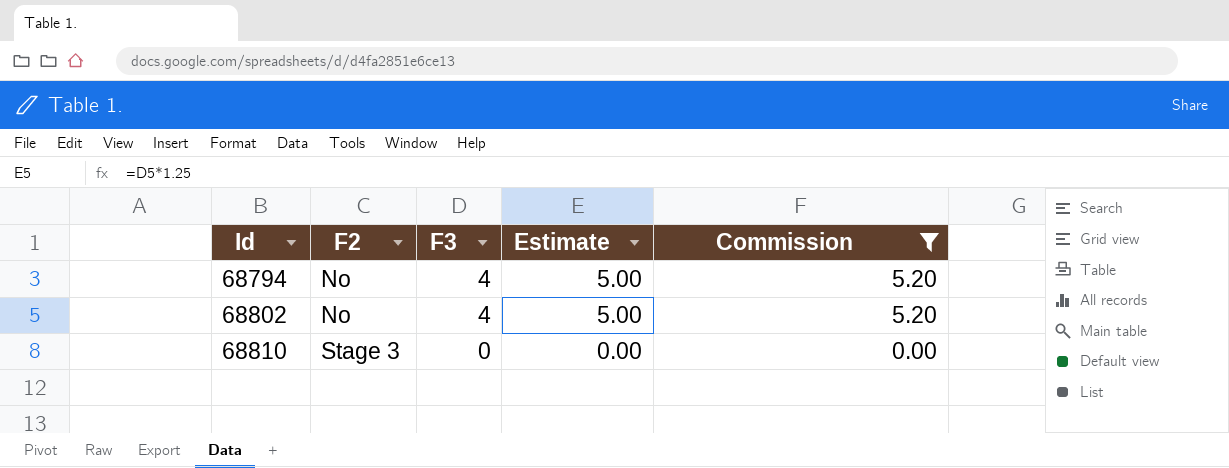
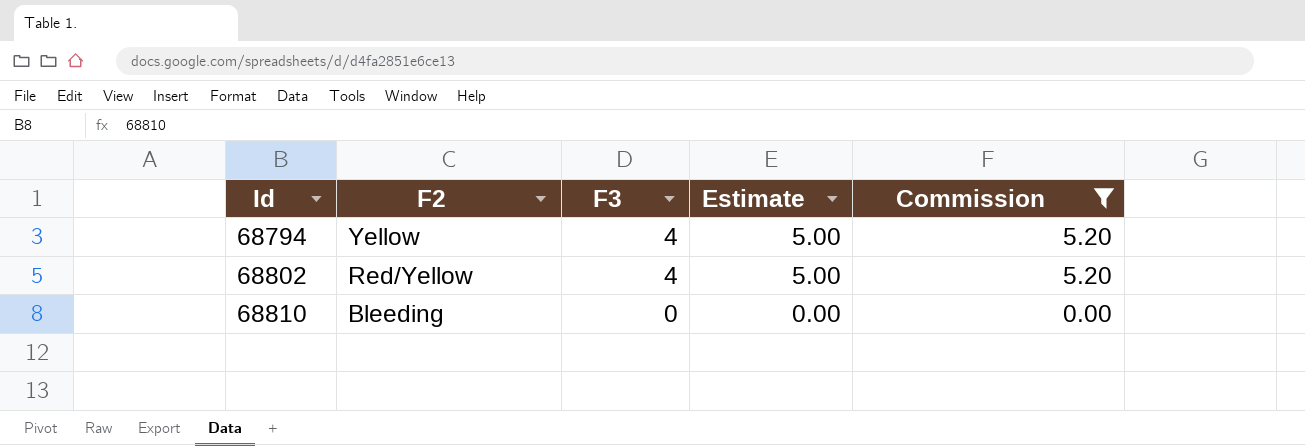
68794 | F2: No -> Yellow
68802 | F2: No -> Red/Yellow
68810 | F2: Stage 3 -> Bleeding

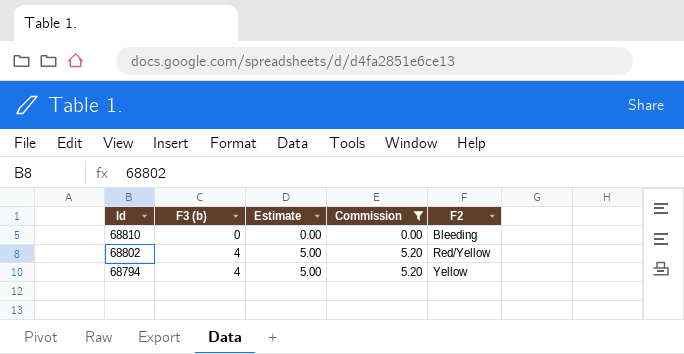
row order: Id ascending -> Id descending
column name: F3 -> F3 (b)
column F2 | position: 2 -> 5

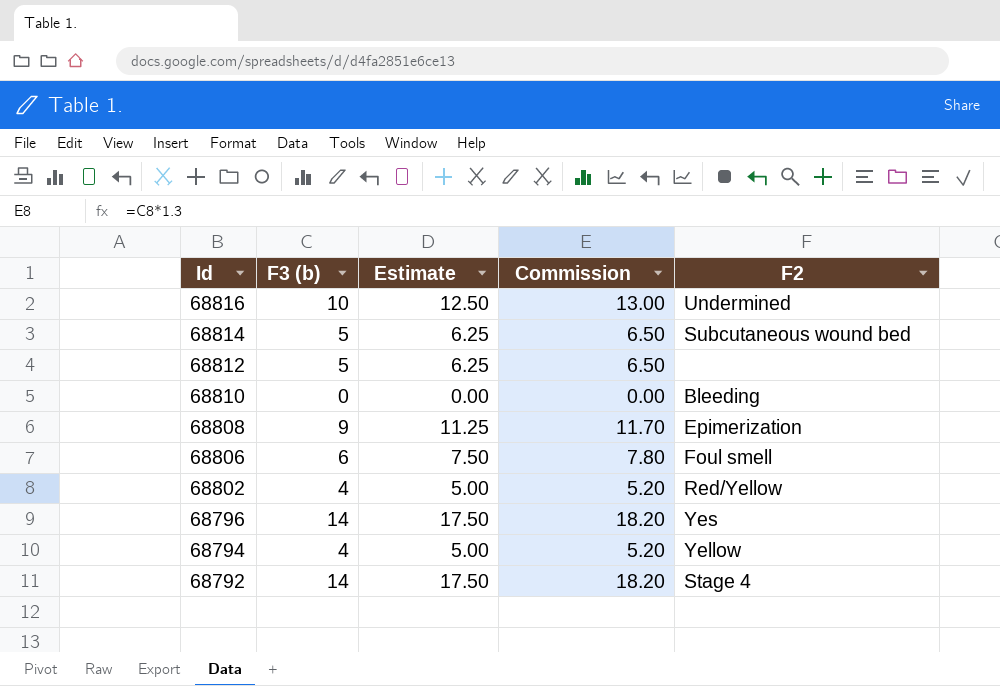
filter: Commission <= 5.20 -> none

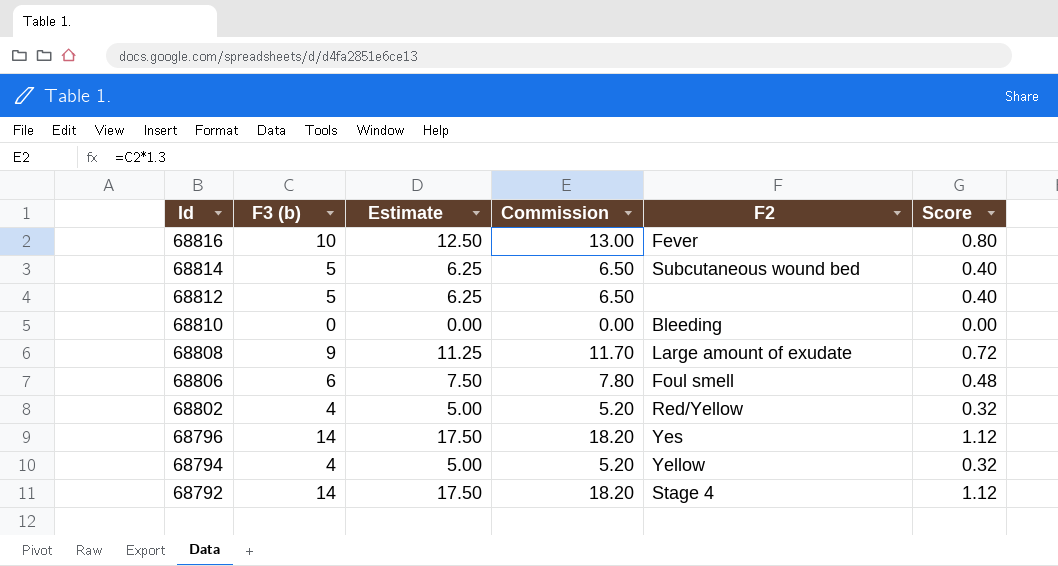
column Score | formula: none -> [F3 (b)] * 0.08
68816 | F2: Undermined -> Fever
68808 | F2: Epimerization -> Large amount of exudate

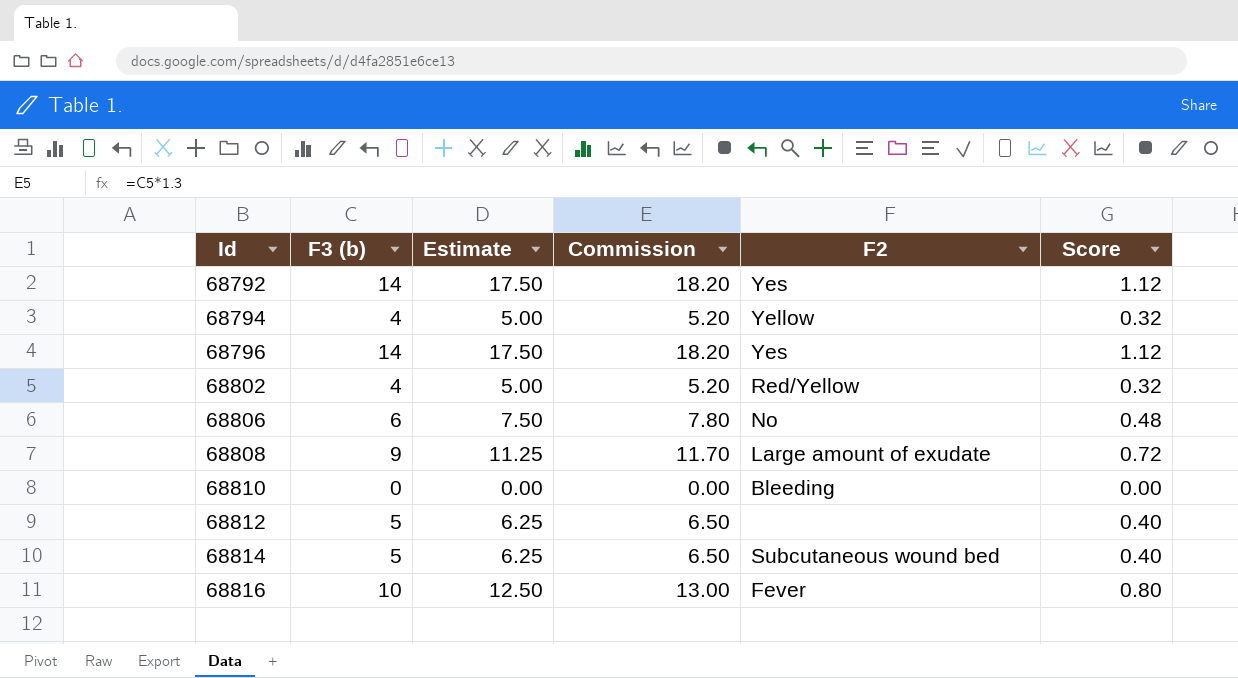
row order: Id descending -> Id ascending
68792 | F2: Stage 4 -> Yes
68806 | F2: Foul smell -> No

